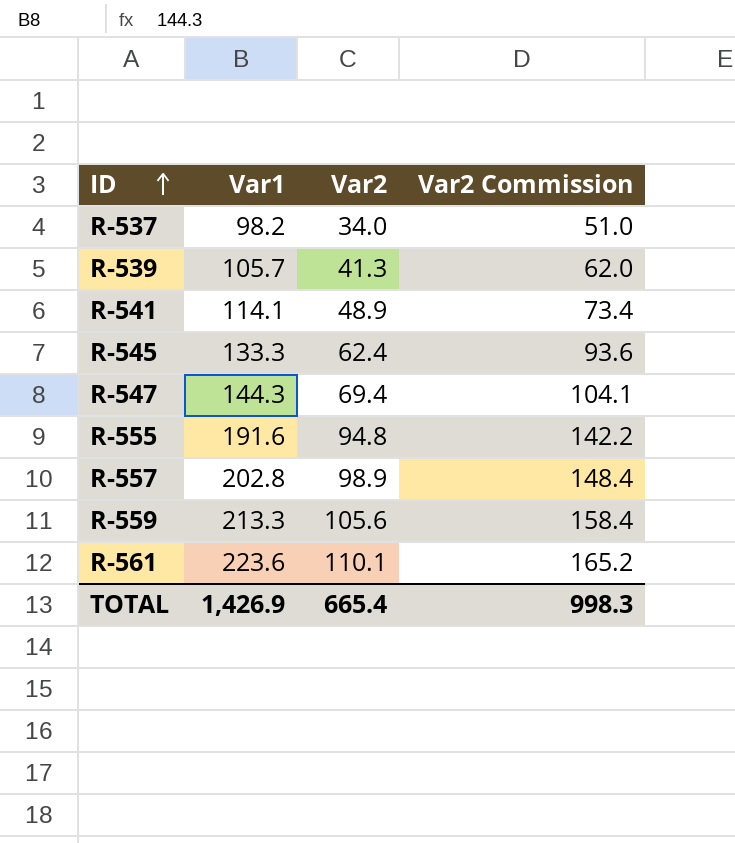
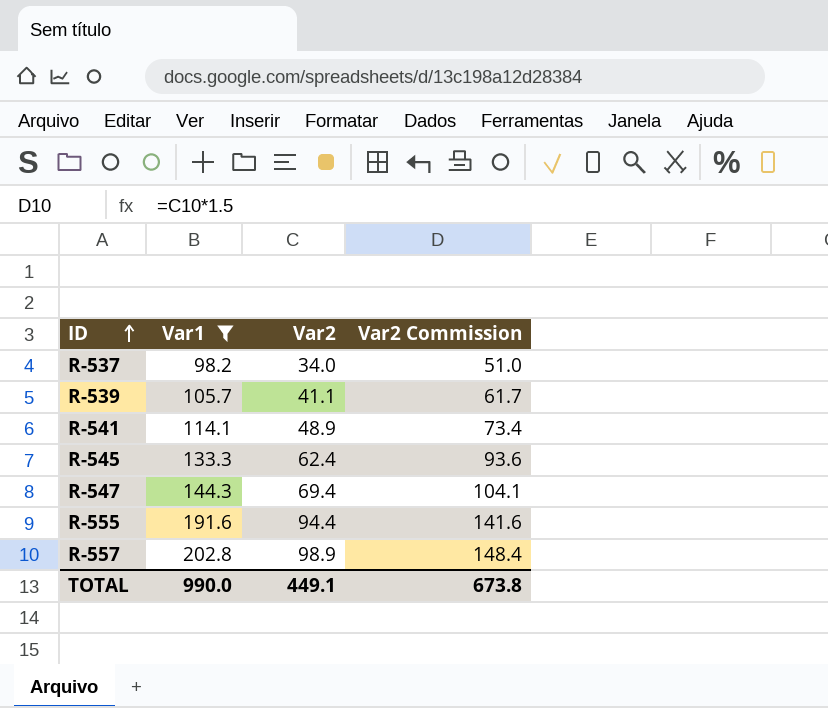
filter: none -> Var1 <= 202.8
R-539 | Var2: 41.3 -> 41.1
R-539 | Var2 Commission: 62.0 -> 61.7
R-555 | Var2: 94.8 -> 94.4
R-555 | Var2 Commission: 142.2 -> 141.6
TOTAL | Var1: 1,426.9 -> 990.0
TOTAL | Var2: 665.4 -> 449.1
TOTAL | Var2 Commission: 998.3 -> 673.8

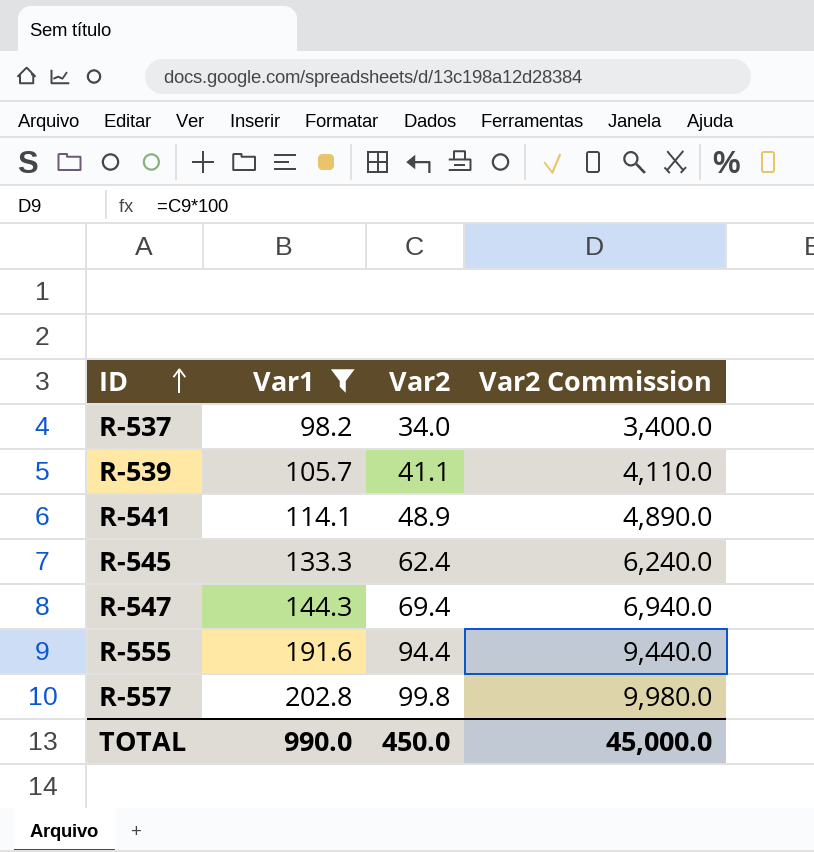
column Var2 Commission | formula: [Var2] * 1.5 -> [Var2] * 100
R-557 | Var2: 98.9 -> 99.8
TOTAL | Var2: 449.1 -> 450.0
TOTAL | Var2 Commission: 673.8 -> 45,000.0

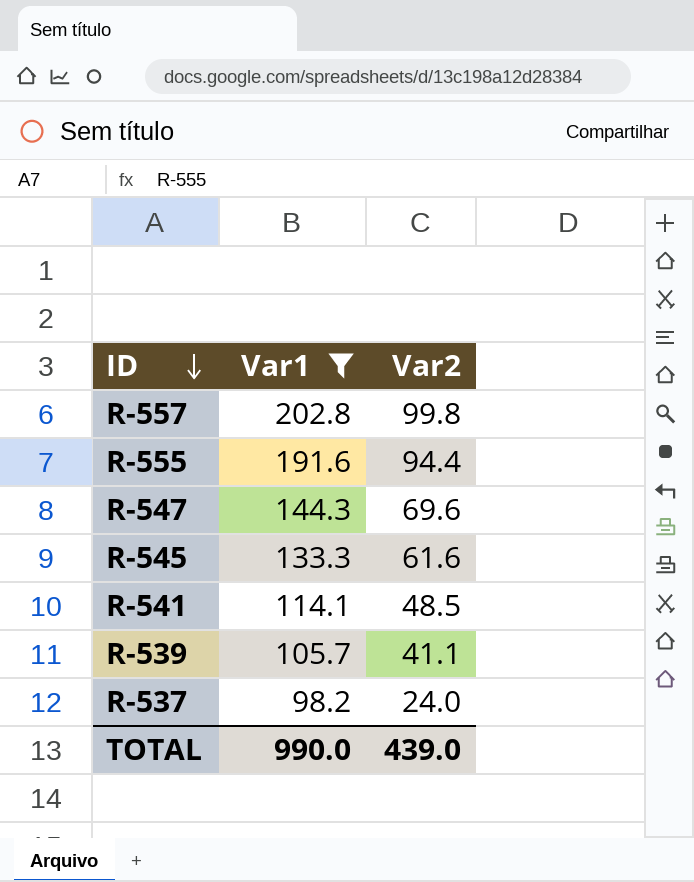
row order: ID ascending -> ID descending
column Var2 Commission | formula: [Var2] * 100 -> none
R-547 | Var2: 69.4 -> 69.6
R-545 | Var2: 62.4 -> 61.6
R-541 | Var2: 48.9 -> 48.5
R-537 | Var2: 34.0 -> 24.0
TOTAL | Var2: 450.0 -> 439.0

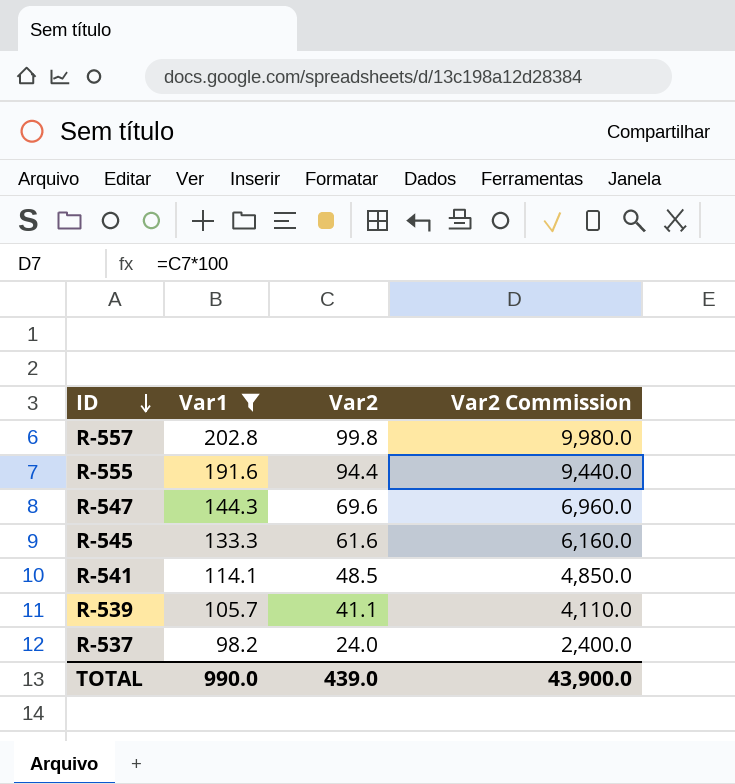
column Var2 Commission | formula: none -> [Var2] * 100

